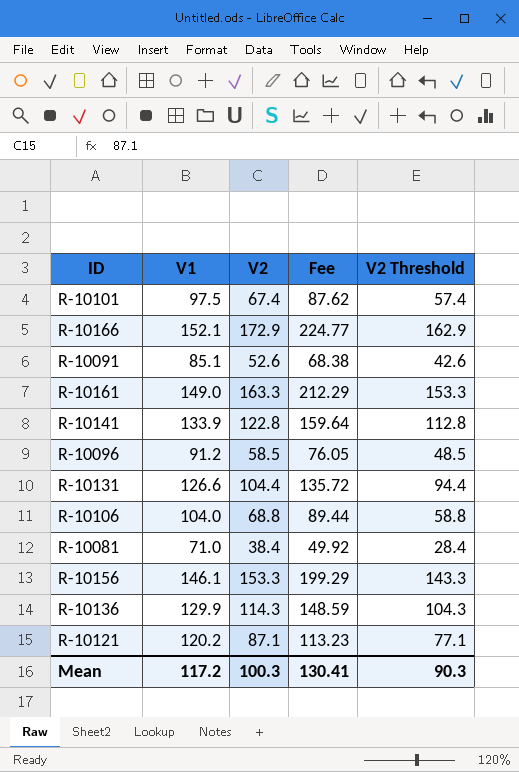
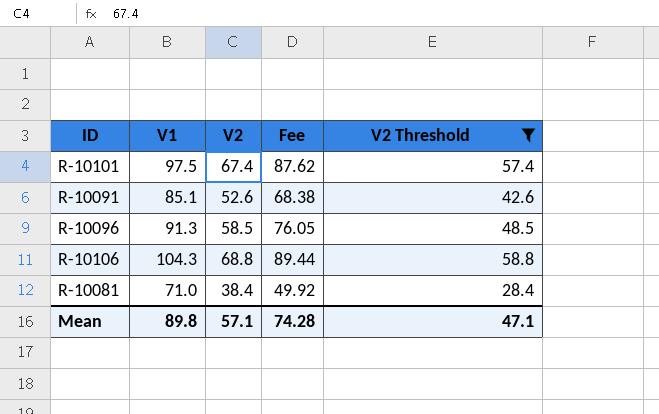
filter: none -> V2 Threshold <= 58.8
R-10096 | V1: 91.2 -> 91.3
R-10106 | V1: 104.0 -> 104.3
Mean | V1: 117.2 -> 89.8
Mean | V2: 100.3 -> 57.1
Mean | Fee: 130.41 -> 74.28
Mean | V2 Threshold: 90.3 -> 47.1

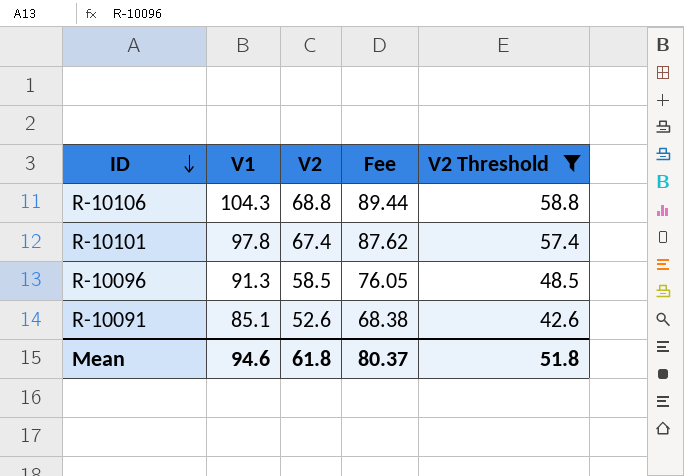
row order: none -> ID descending
row R-10081: 71.0 | 38.4 | 49.92 | 28.4 -> none
R-10101 | V1: 97.5 -> 97.8
Mean | V1: 89.8 -> 94.6
Mean | V2: 57.1 -> 61.8
Mean | Fee: 74.28 -> 80.37
Mean | V2 Threshold: 47.1 -> 51.8

